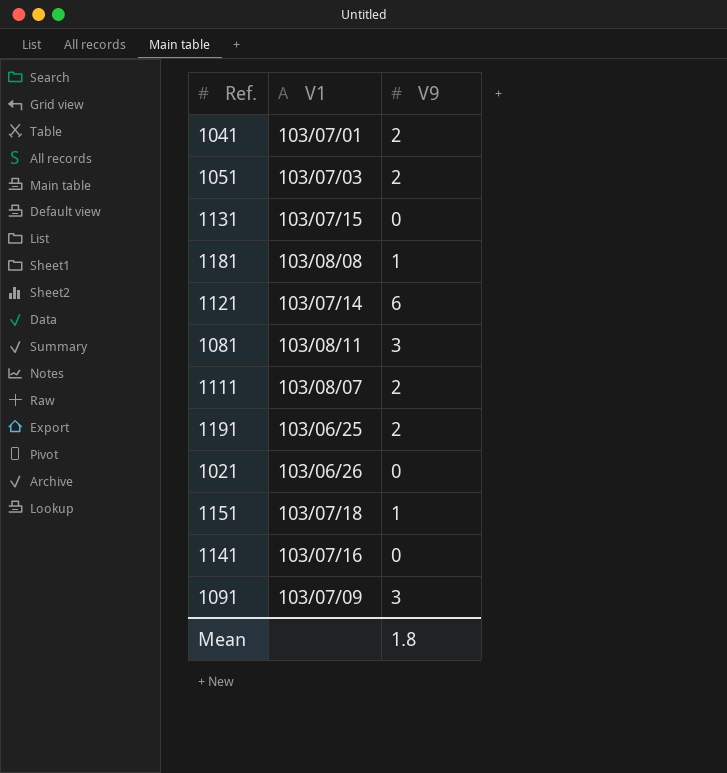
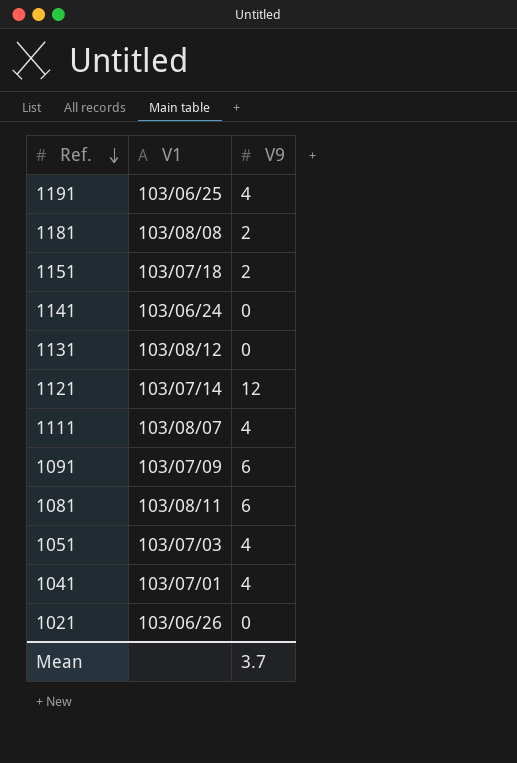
row order: none -> Ref. descending
1191 | V9: 2 -> 4
1181 | V9: 1 -> 2
1151 | V9: 1 -> 2
1141 | V1: 103/07/16 -> 103/06/24
1131 | V1: 103/07/15 -> 103/08/12
1121 | V9: 6 -> 12
1111 | V9: 2 -> 4
1091 | V9: 3 -> 6
1081 | V9: 3 -> 6
1051 | V9: 2 -> 4
1041 | V9: 2 -> 4
Mean | V9: 1.8 -> 3.7

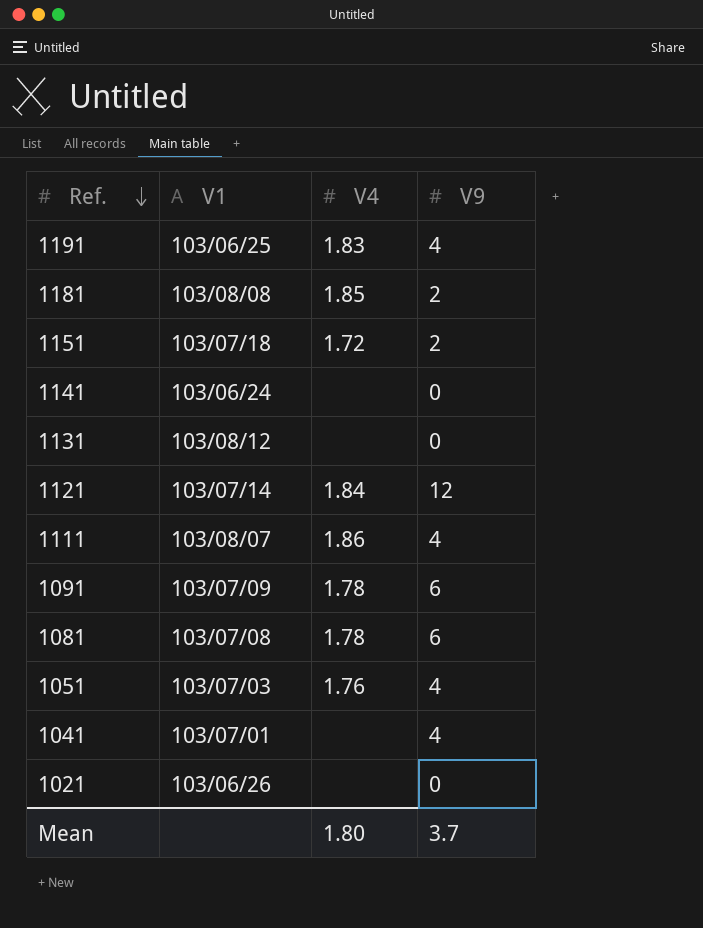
column V4 | position: none -> 3
1081 | V1: 103/08/11 -> 103/07/08

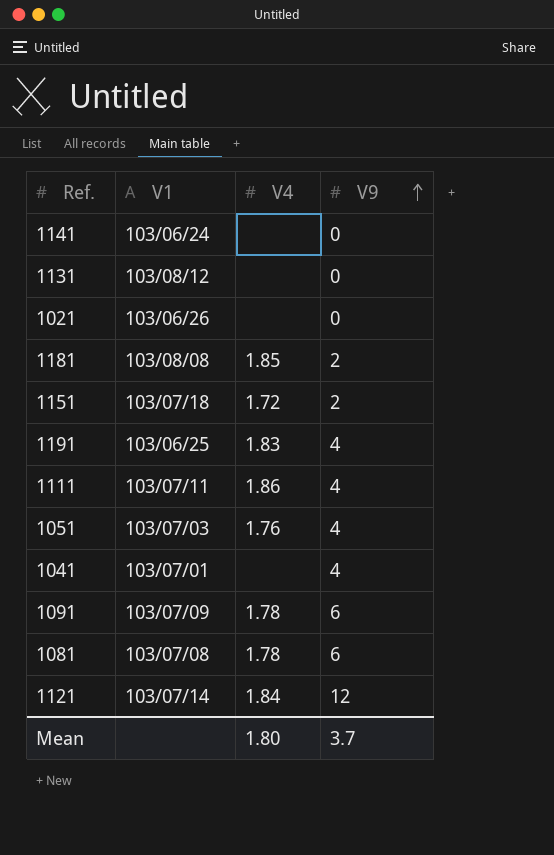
row order: Ref. descending -> V9 ascending
1111 | V1: 103/08/07 -> 103/07/11

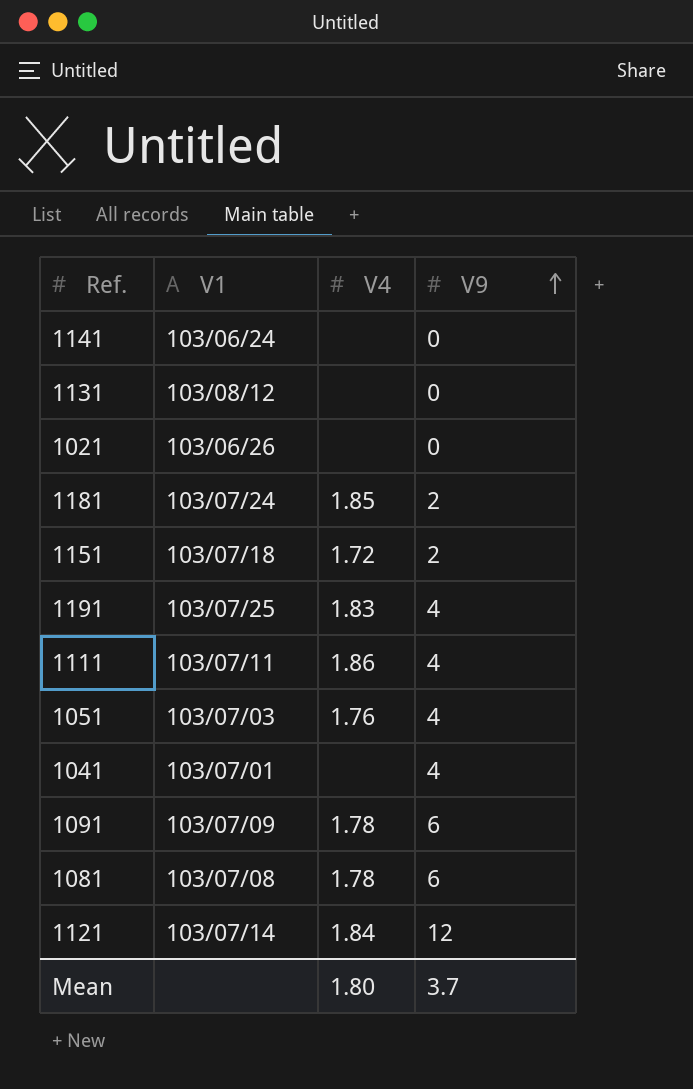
1181 | V1: 103/08/08 -> 103/07/24
1191 | V1: 103/06/25 -> 103/07/25

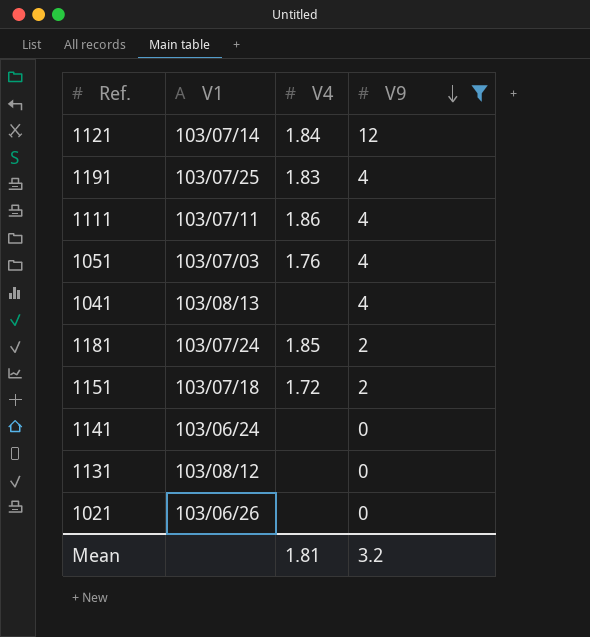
filter: none -> V9 != 6
row order: V9 ascending -> V9 descending
1041 | V1: 103/07/01 -> 103/08/13
Mean | V4: 1.80 -> 1.81
Mean | V9: 3.7 -> 3.2

